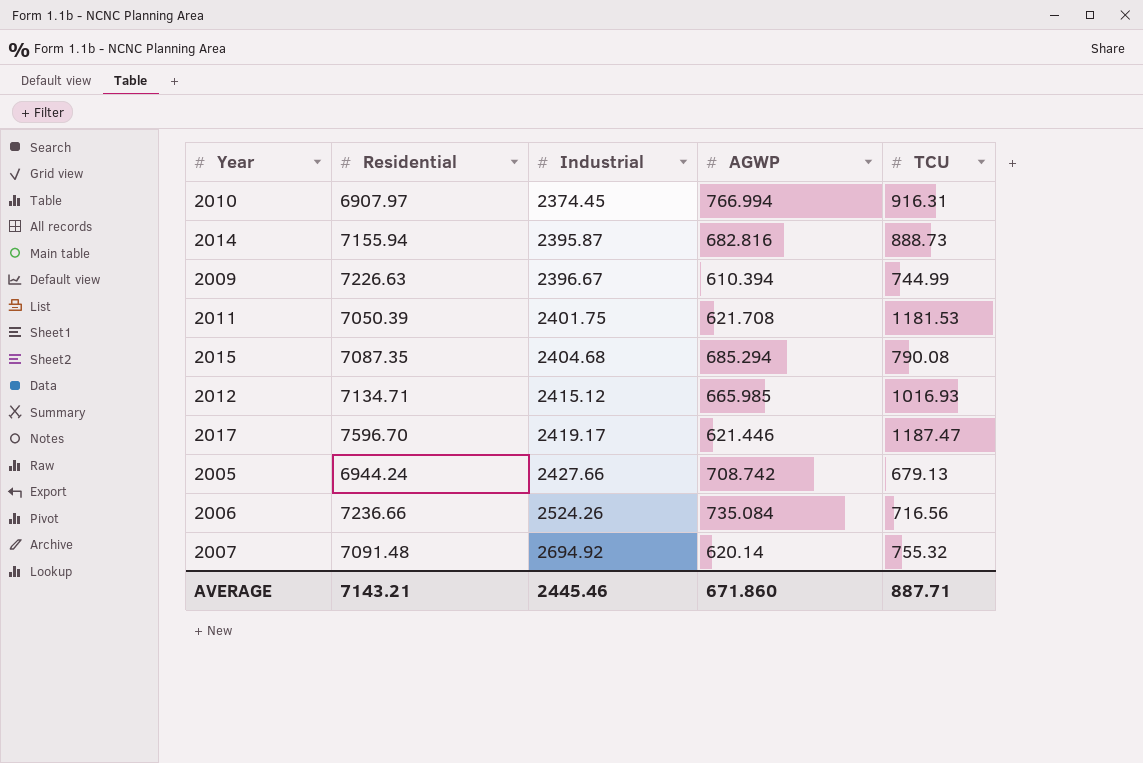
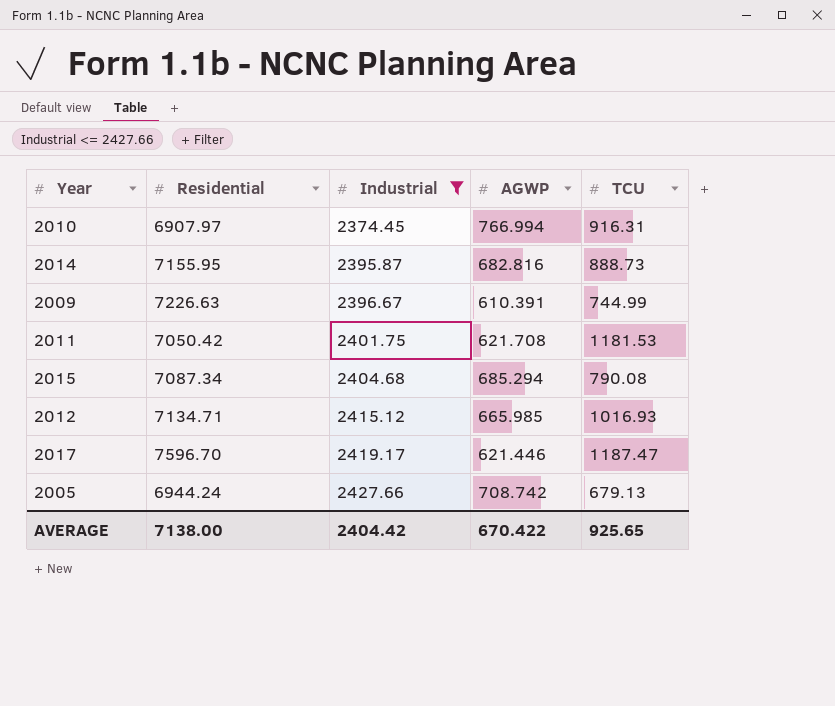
filter: none -> Industrial <= 2427.66
2014 | Residential: 7155.94 -> 7155.95
2009 | AGWP: 610.394 -> 610.391
2011 | Residential: 7050.39 -> 7050.42
2015 | Residential: 7087.35 -> 7087.34
AVERAGE | Residential: 7143.21 -> 7138.00
AVERAGE | Industrial: 2445.46 -> 2404.42
AVERAGE | AGWP: 671.860 -> 670.422
AVERAGE | TCU: 887.71 -> 925.65

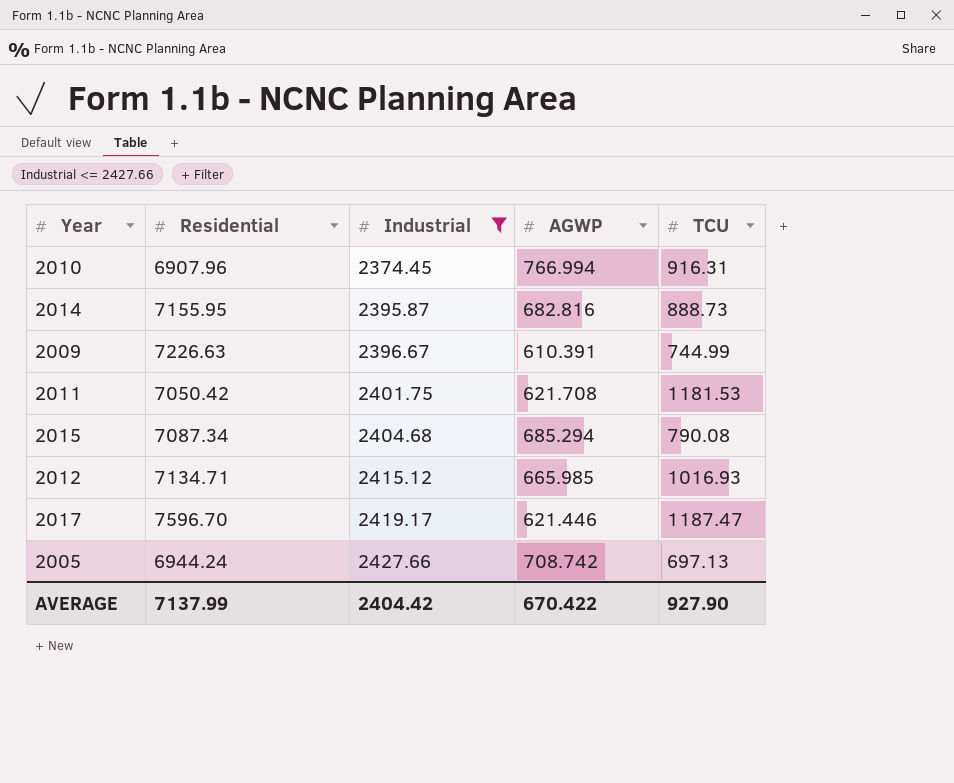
2010 | Residential: 6907.97 -> 6907.96
2005 | TCU: 679.13 -> 697.13
AVERAGE | Residential: 7138.00 -> 7137.99
AVERAGE | TCU: 925.65 -> 927.90

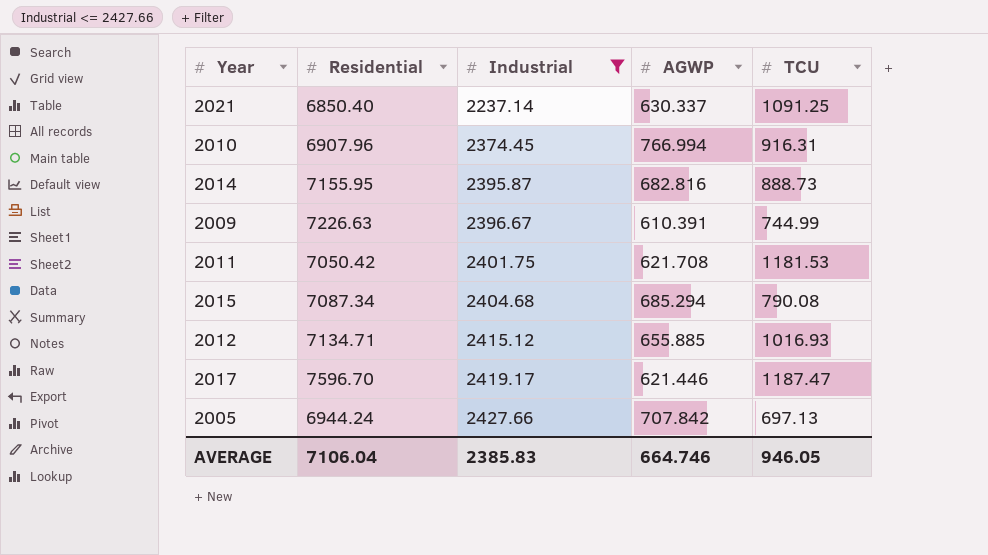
row 2021: none -> 6850.40 | 2237.14 | 630.337 | 1091.25
2012 | AGWP: 665.985 -> 655.885
2005 | AGWP: 708.742 -> 707.842
AVERAGE | Residential: 7137.99 -> 7106.04
AVERAGE | Industrial: 2404.42 -> 2385.83
AVERAGE | AGWP: 670.422 -> 664.746
AVERAGE | TCU: 927.90 -> 946.05

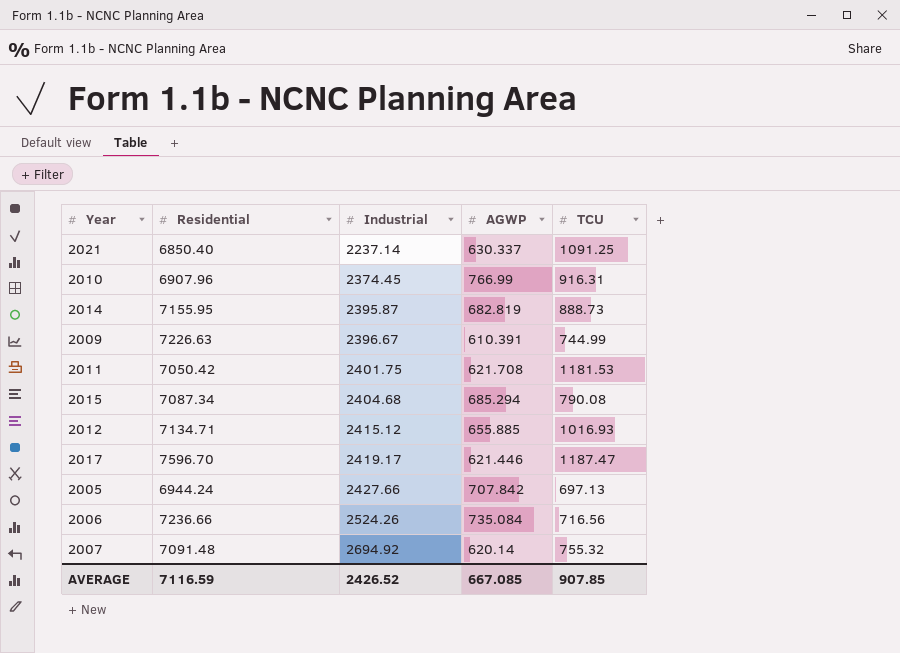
filter: Industrial <= 2427.66 -> none
2010 | AGWP: 766.994 -> 766.99
2014 | AGWP: 682.816 -> 682.819
AVERAGE | Residential: 7106.04 -> 7116.59
AVERAGE | Industrial: 2385.83 -> 2426.52
AVERAGE | AGWP: 664.746 -> 667.085
AVERAGE | TCU: 946.05 -> 907.85

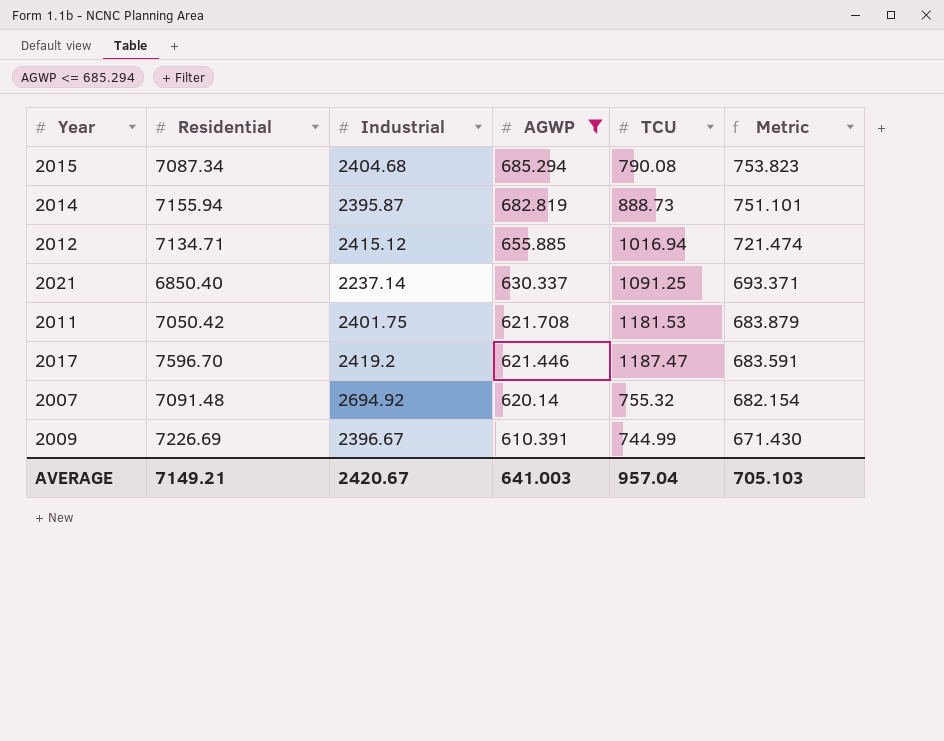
filter: none -> AGWP <= 685.294
row order: Industrial ascending -> AGWP descending
column Metric | formula: none -> [AGWP] * 1.1
2014 | Residential: 7155.95 -> 7155.94
2012 | TCU: 1016.93 -> 1016.94
2017 | Industrial: 2419.17 -> 2419.2
2009 | Residential: 7226.63 -> 7226.69
AVERAGE | Residential: 7116.59 -> 7149.21
AVERAGE | Industrial: 2426.52 -> 2420.67
AVERAGE | AGWP: 667.085 -> 641.003
AVERAGE | TCU: 907.85 -> 957.04

